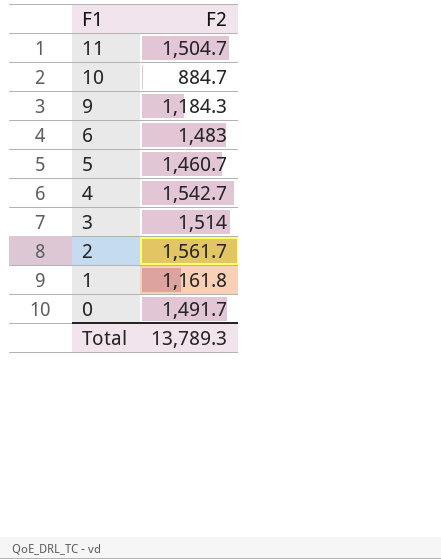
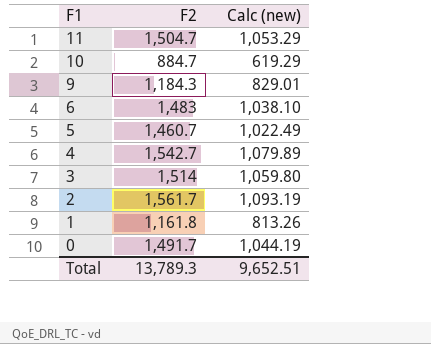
column Calc (new) | formula: none -> [F2] * 0.7

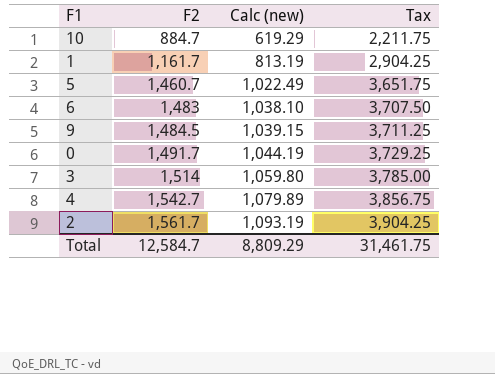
row order: F1 descending -> F2 ascending
column Tax | formula: none -> [F2] * 2.5
row 11: 1,504.7 | 1,053.29 -> none
1 | F2: 1,161.8 -> 1,161.7
1 | Calc (new): 813.26 -> 813.19
9 | F2: 1,184.3 -> 1,484.5
9 | Calc (new): 829.01 -> 1,039.15
Total | F2: 13,789.3 -> 12,584.7
Total | Calc (new): 9,652.51 -> 8,809.29

